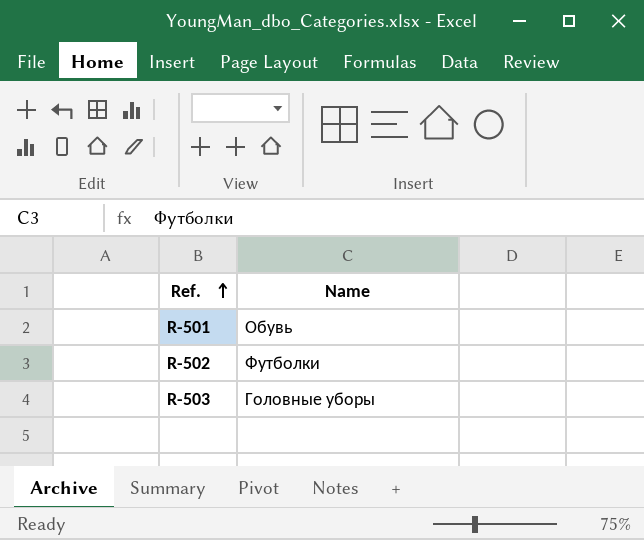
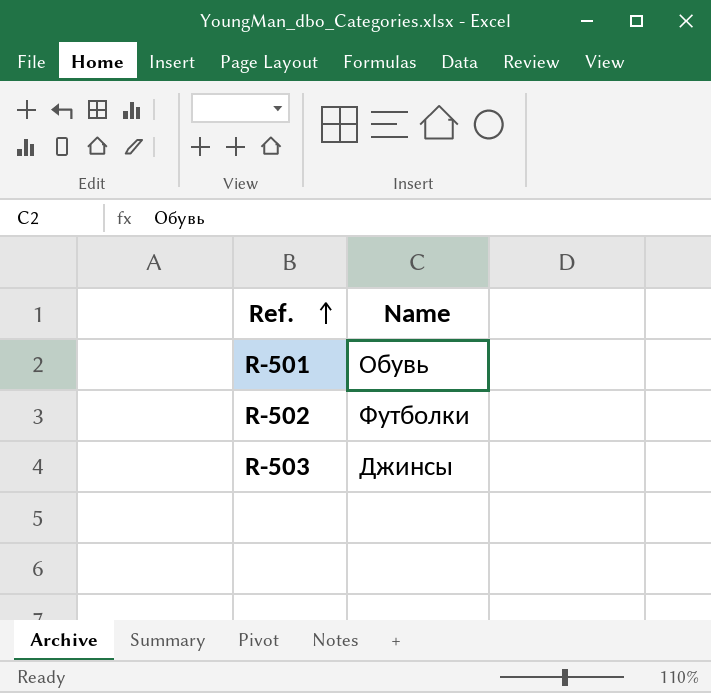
R-503 | Name: Головные уборы -> Джинсы

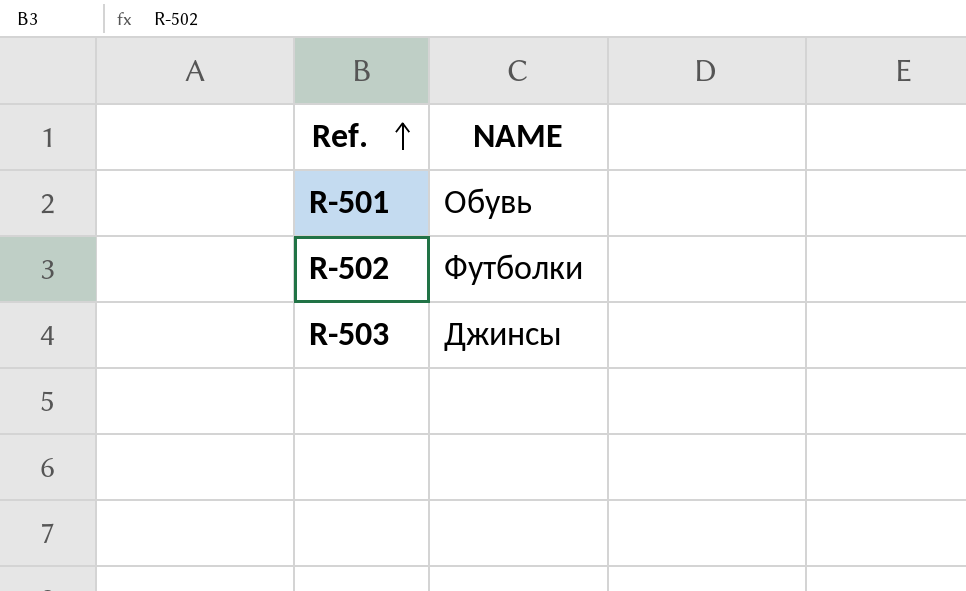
column name: Name -> NAME

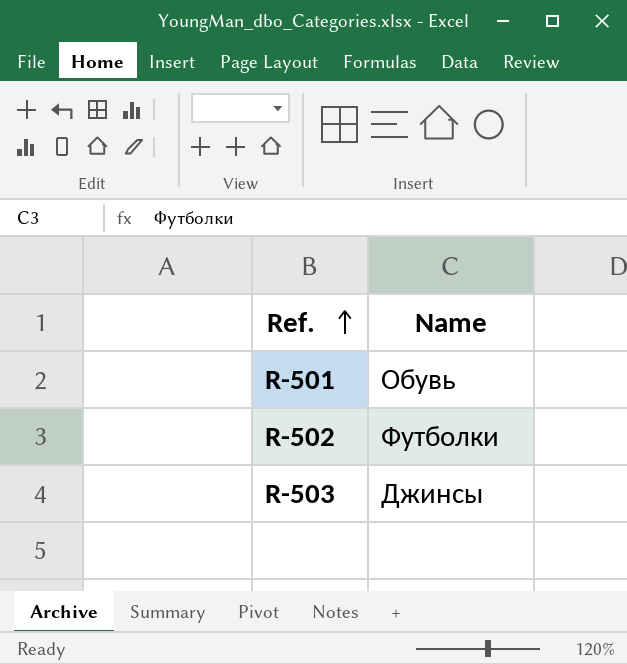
column name: NAME -> Name

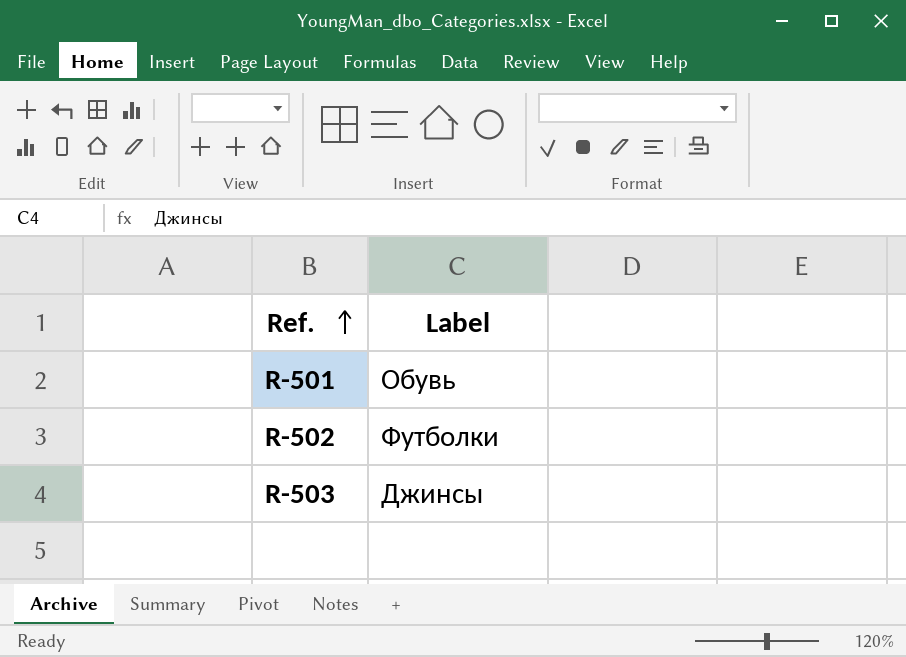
column name: Name -> Label

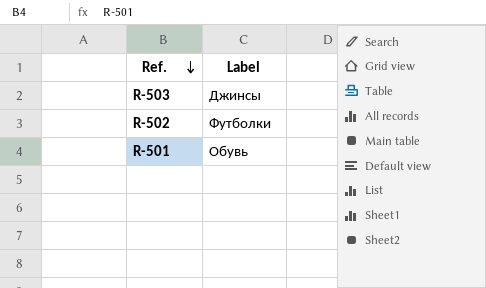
row order: Ref. ascending -> Ref. descending

